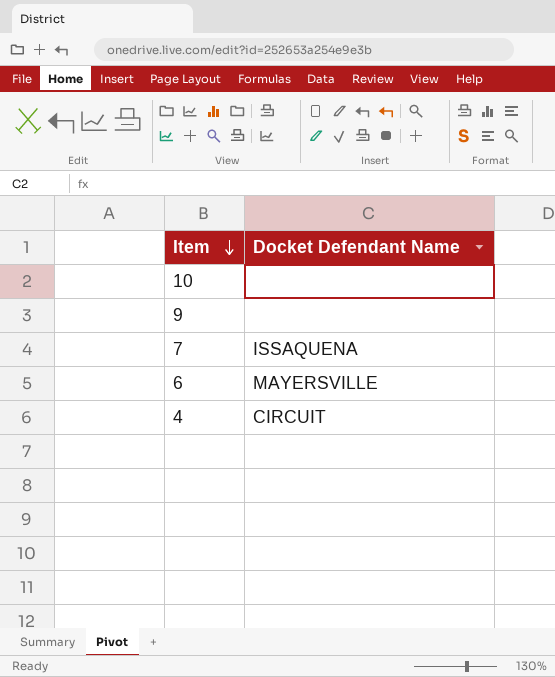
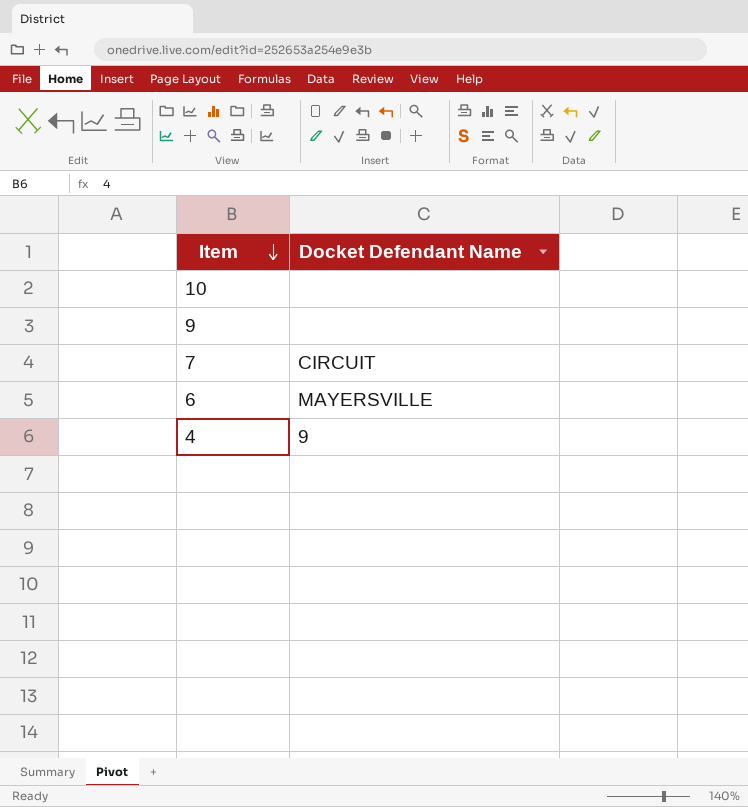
7 | Docket Defendant Name: ISSAQUENA -> CIRCUIT
4 | Docket Defendant Name: CIRCUIT -> 9

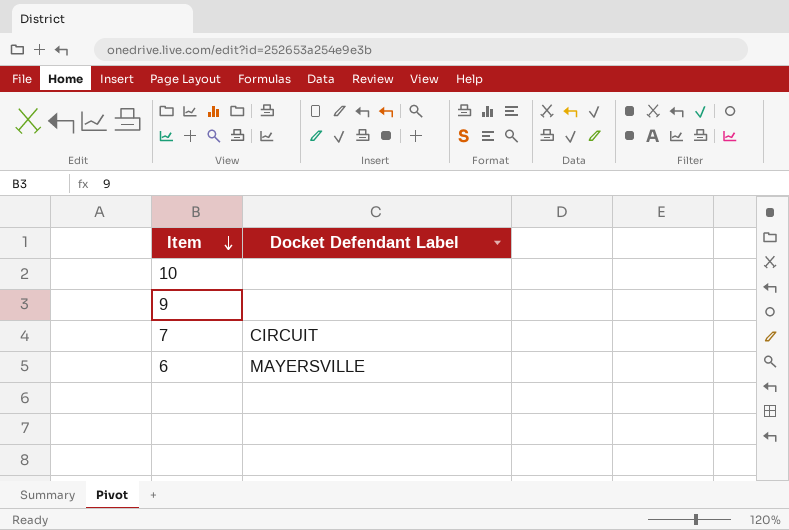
column name: Docket Defendant Name -> Docket Defendant Label
row 4: 9 -> none

